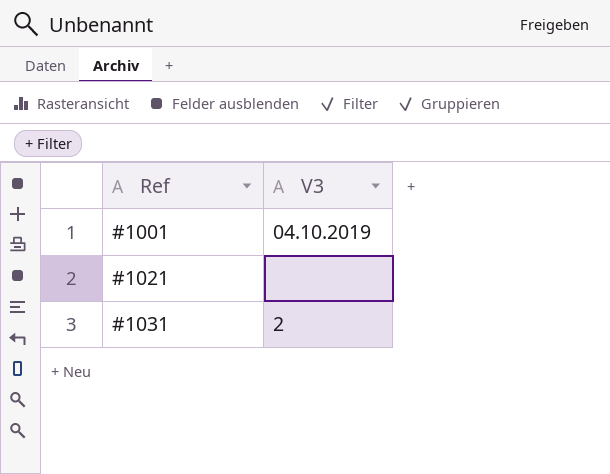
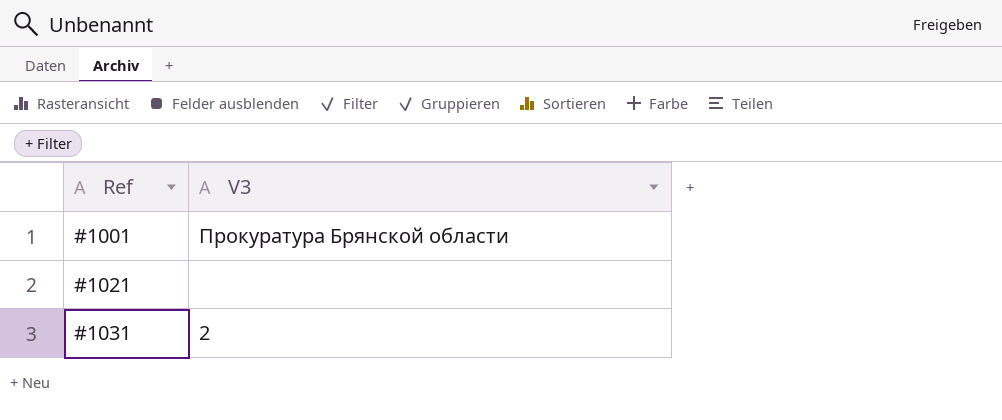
#1001 | V3: 04.10.2019 -> Прокуратура Брянской области

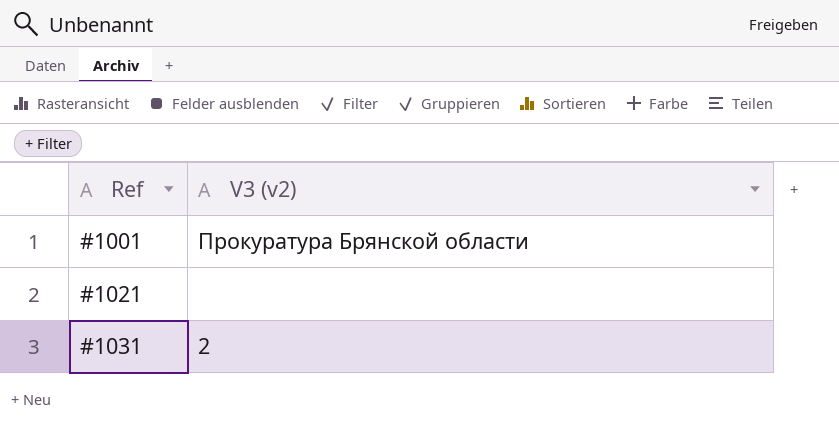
column name: V3 -> V3 (v2)

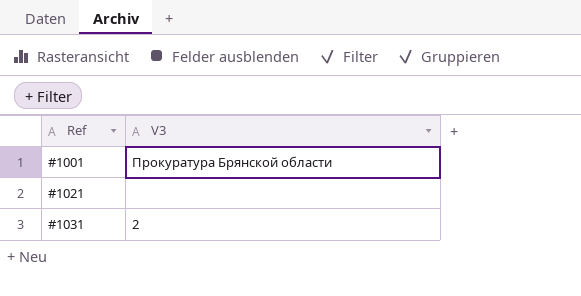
column name: V3 (v2) -> V3

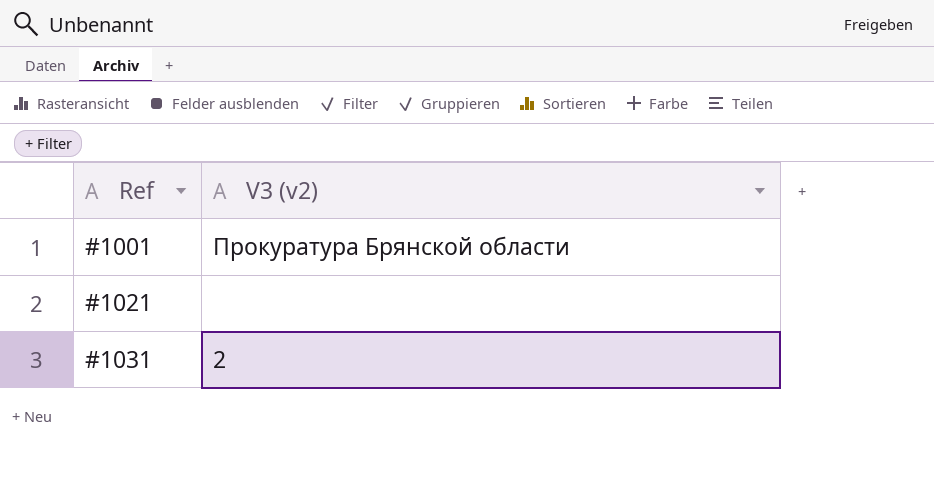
column name: V3 -> V3 (v2)

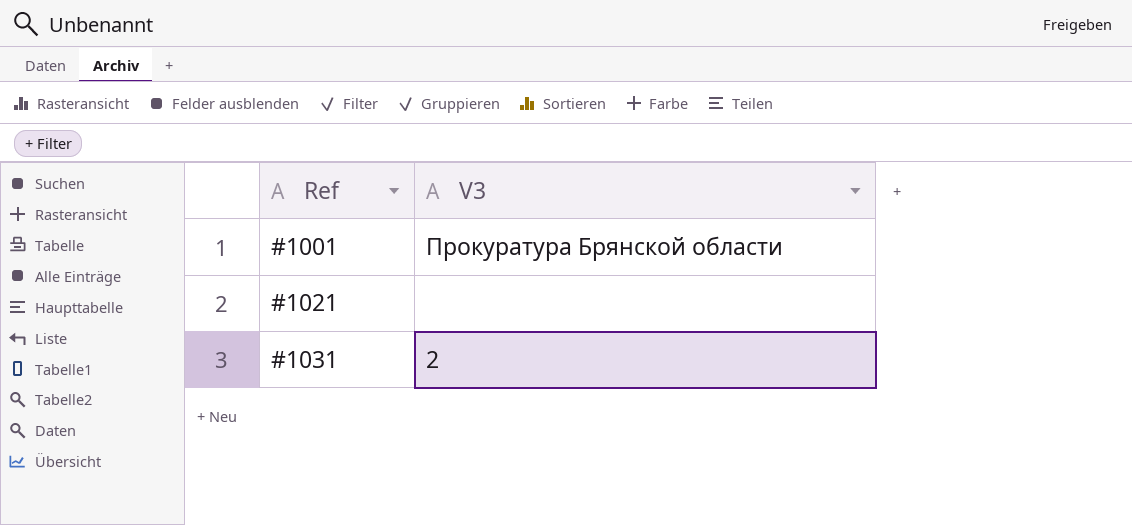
column name: V3 (v2) -> V3

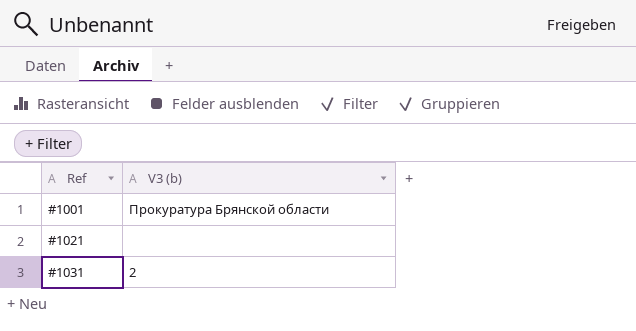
column name: V3 -> V3 (b)

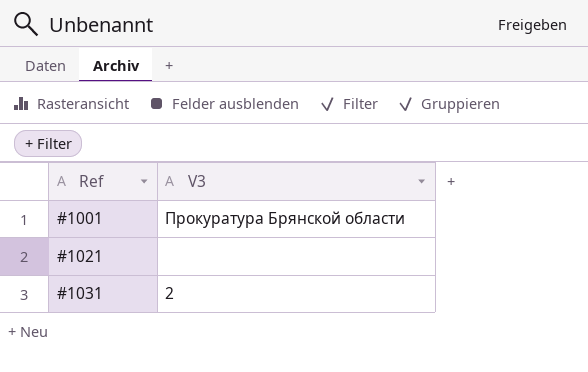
column name: V3 (b) -> V3

